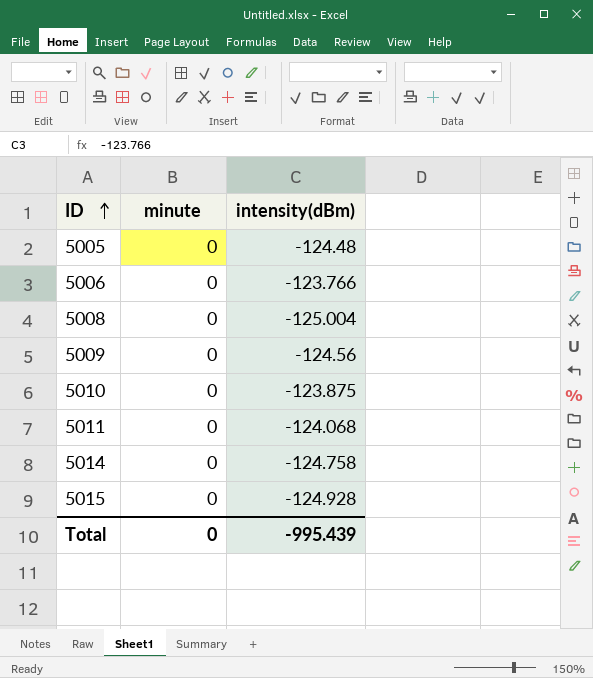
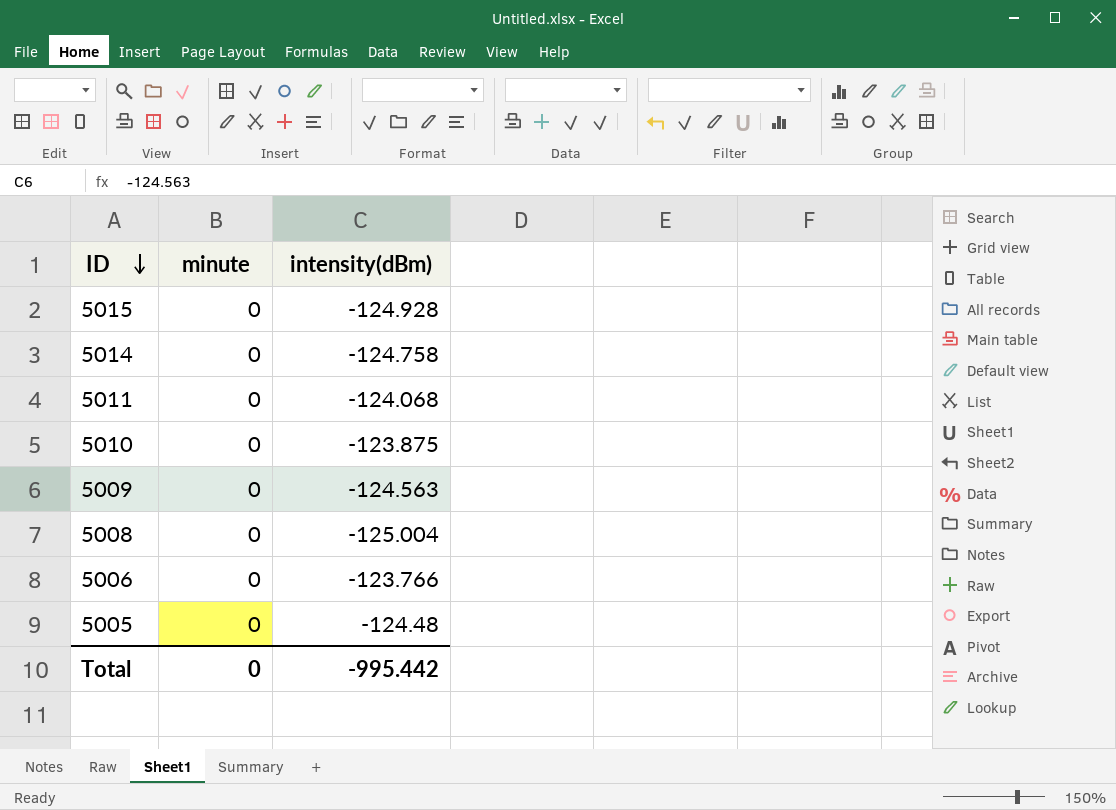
row order: ID ascending -> ID descending
5009 | intensity(dBm): -124.56 -> -124.563
Total | intensity(dBm): -995.439 -> -995.442

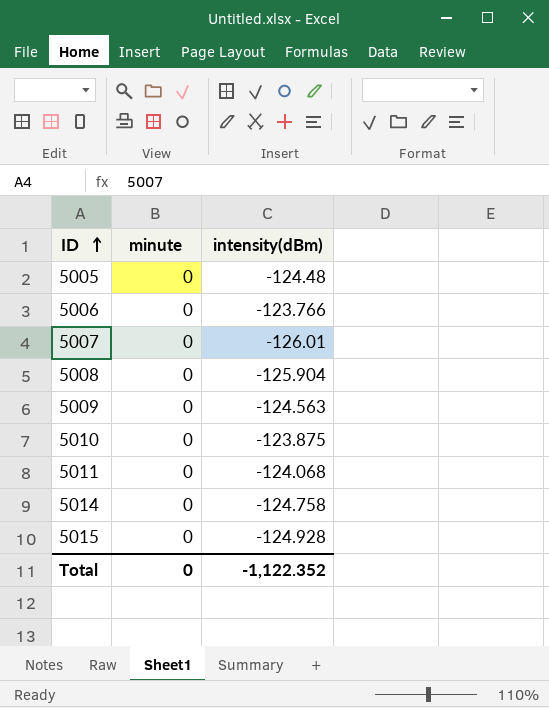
row order: ID descending -> ID ascending
row 5007: none -> 0 | -126.01
5008 | intensity(dBm): -125.004 -> -125.904
Total | intensity(dBm): -995.442 -> -1,122.352

